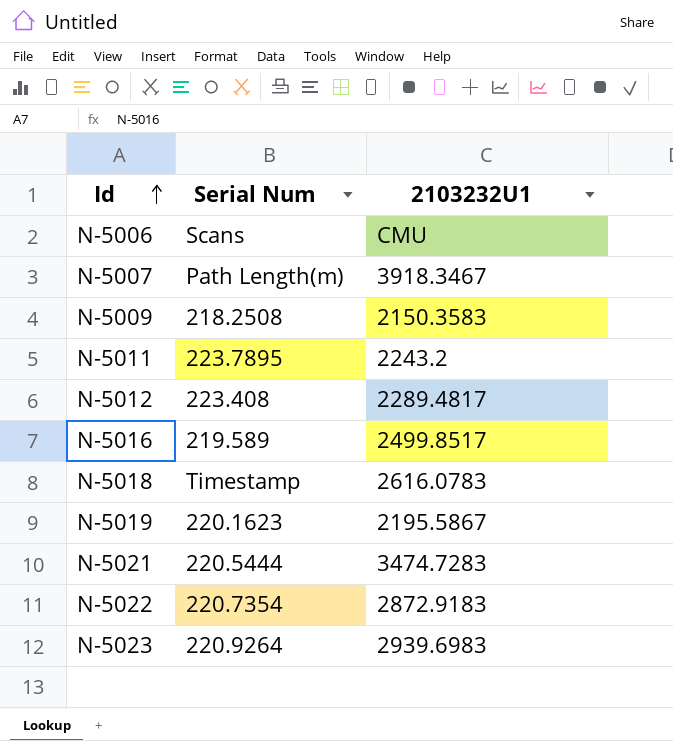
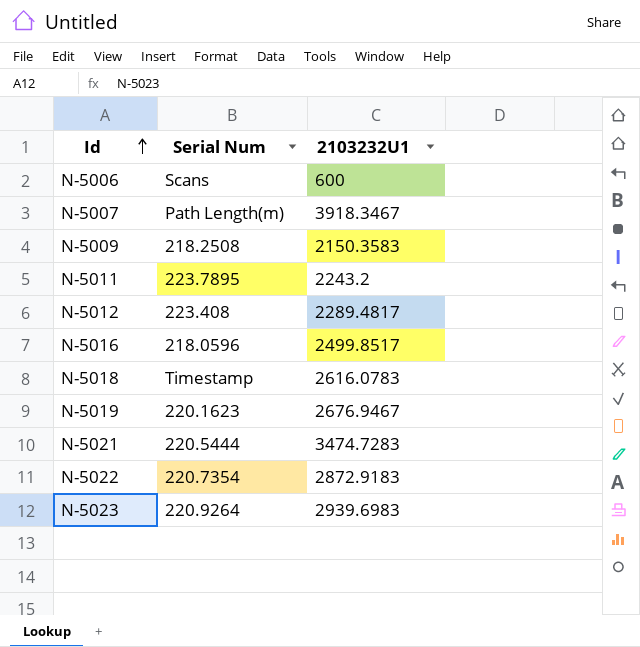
N-5006 | 2103232U1: CMU -> 600
N-5016 | Serial Num: 219.589 -> 218.0596
N-5019 | 2103232U1: 2195.5867 -> 2676.9467

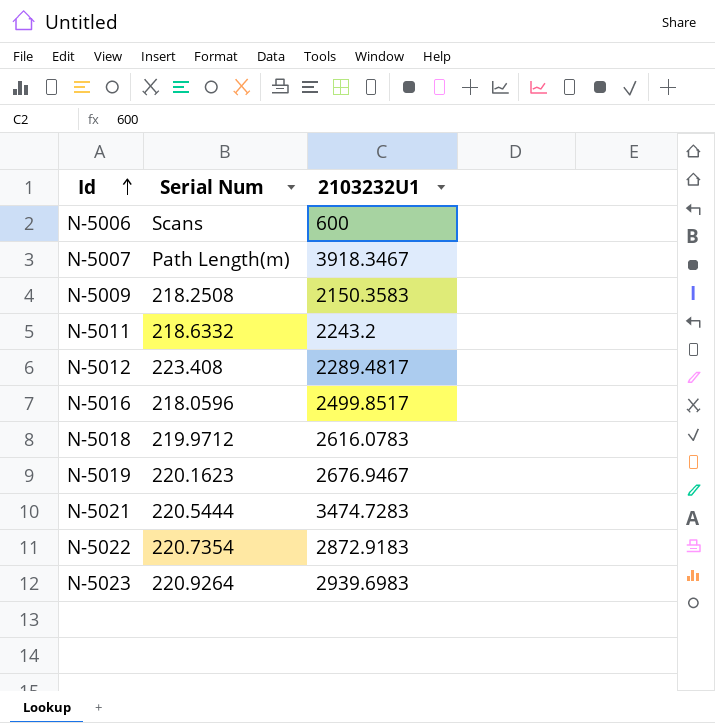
N-5011 | Serial Num: 223.7895 -> 218.6332
N-5018 | Serial Num: Timestamp -> 219.9712

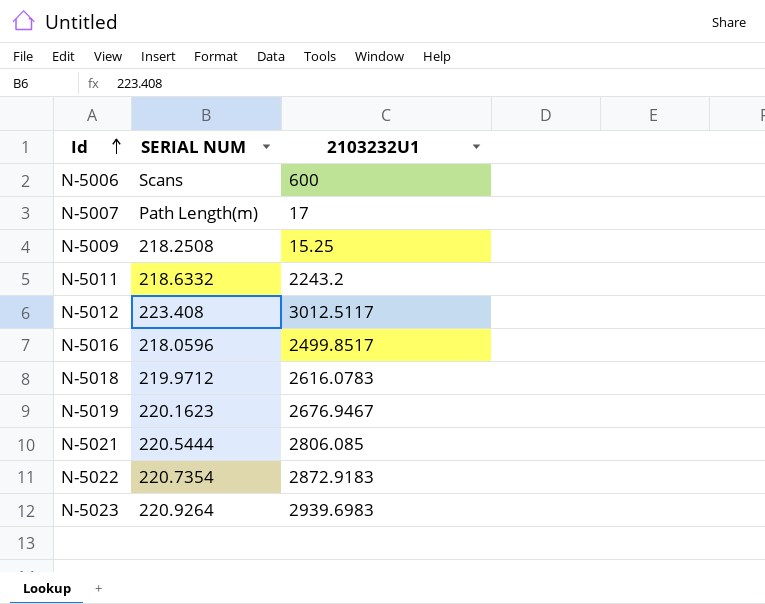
column name: Serial Num -> SERIAL NUM
N-5007 | 2103232U1: 3918.3467 -> 17
N-5009 | 2103232U1: 2150.3583 -> 15.25
N-5012 | 2103232U1: 2289.4817 -> 3012.5117
N-5021 | 2103232U1: 3474.7283 -> 2806.085

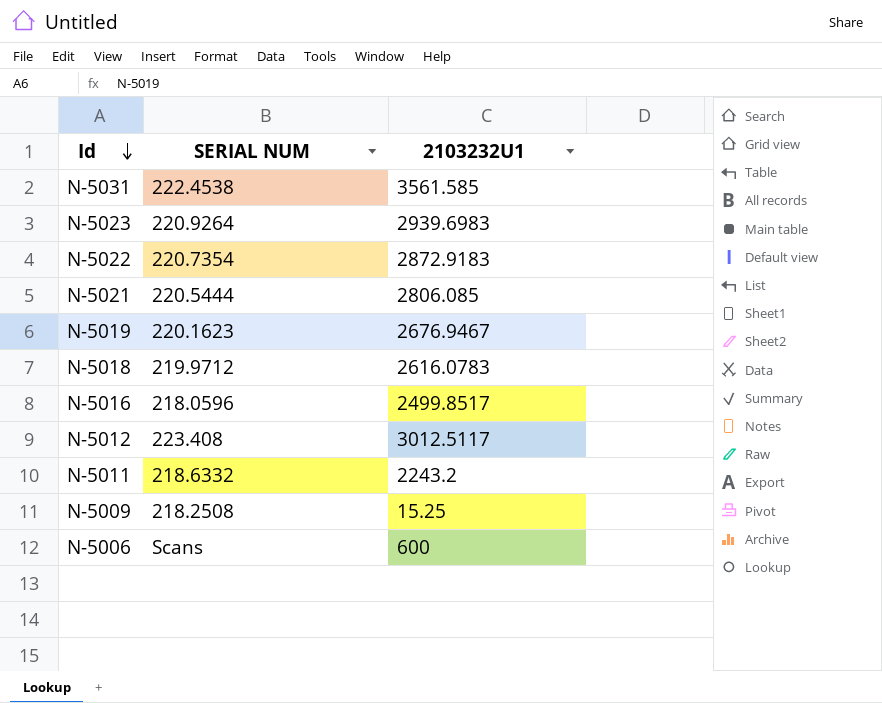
row order: Id ascending -> Id descending
row N-5007: Path Length(m) | 17 -> none
row N-5031: none -> 222.4538 | 3561.585

